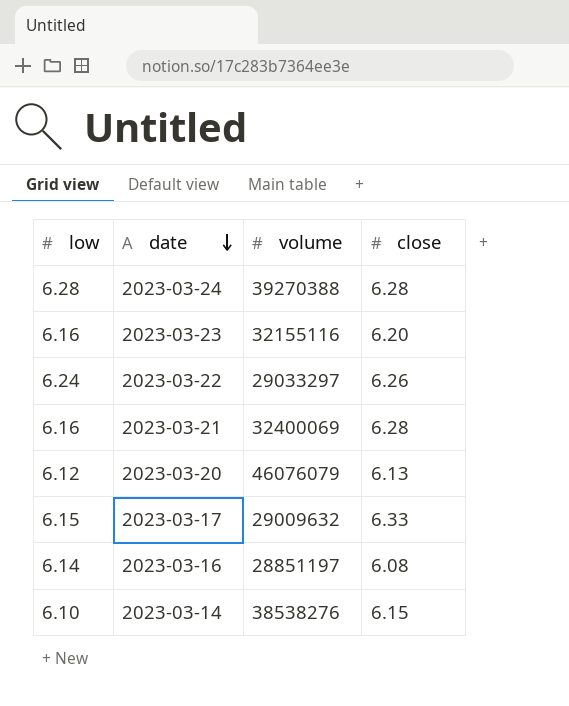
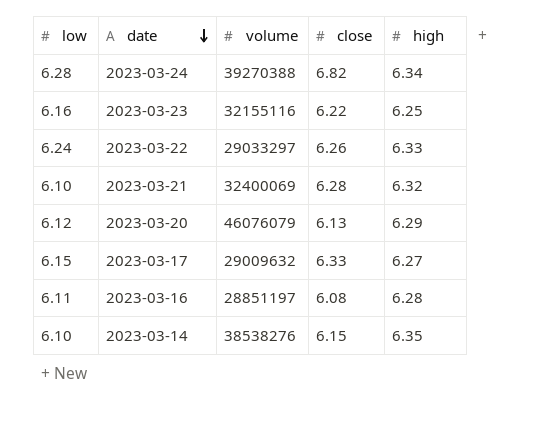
column high | position: none -> 5
2023-03-24 | close: 6.28 -> 6.82
2023-03-23 | close: 6.20 -> 6.22
2023-03-21 | low: 6.16 -> 6.10
2023-03-16 | low: 6.14 -> 6.11

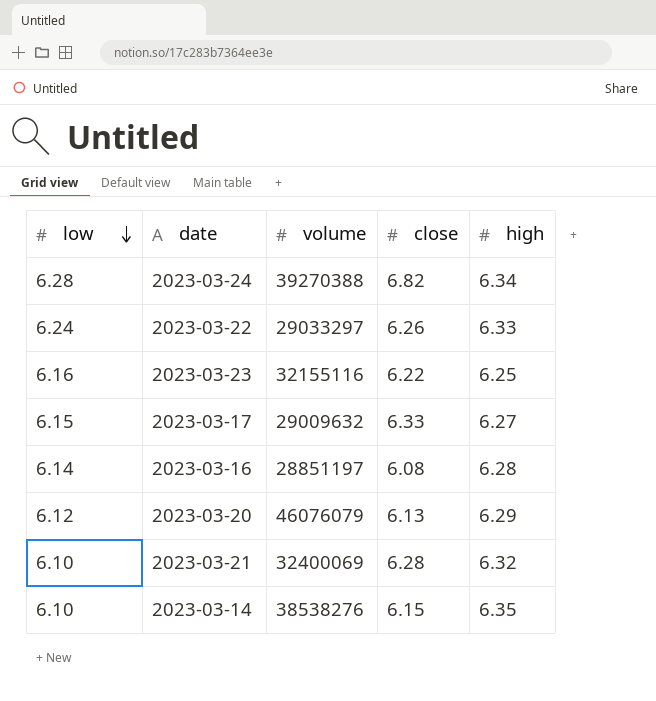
row order: date descending -> low descending
2023-03-16 | low: 6.11 -> 6.14

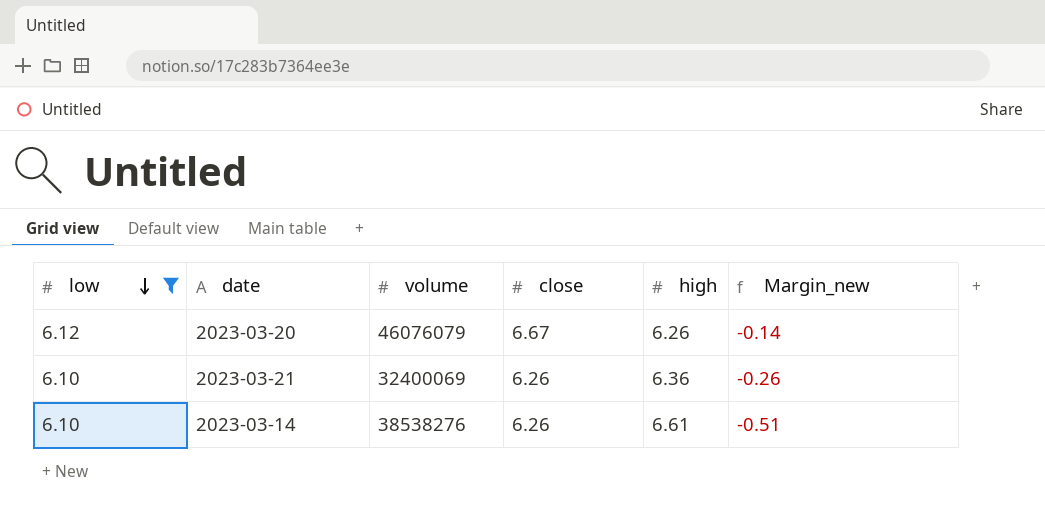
filter: none -> low <= 6.12
column Margin_new | formula: none -> [low] - [high]
2023-03-20 | close: 6.13 -> 6.67
2023-03-20 | high: 6.29 -> 6.26
2023-03-21 | close: 6.28 -> 6.26
2023-03-21 | high: 6.32 -> 6.36
2023-03-14 | close: 6.15 -> 6.26
2023-03-14 | high: 6.35 -> 6.61

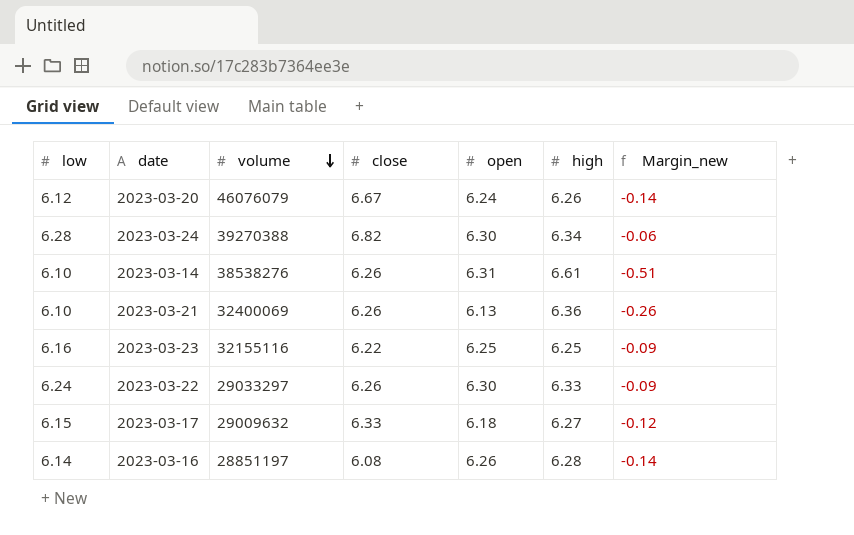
filter: low <= 6.12 -> none
row order: low descending -> volume descending
column open | position: none -> 5

